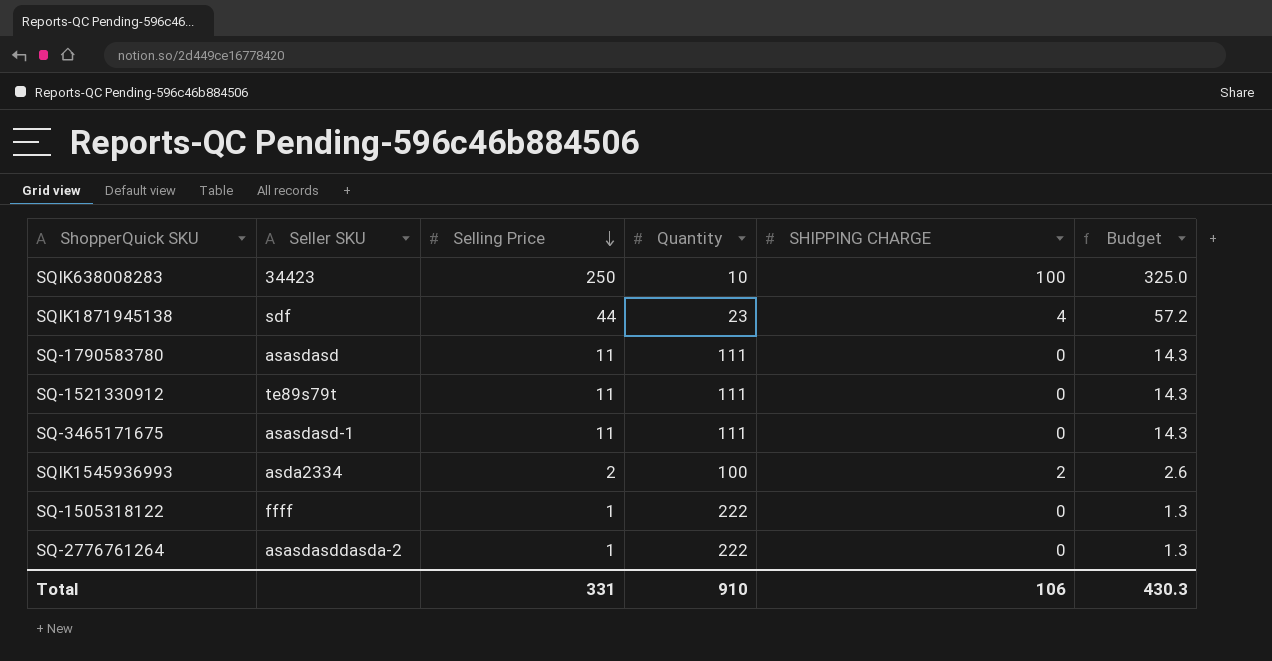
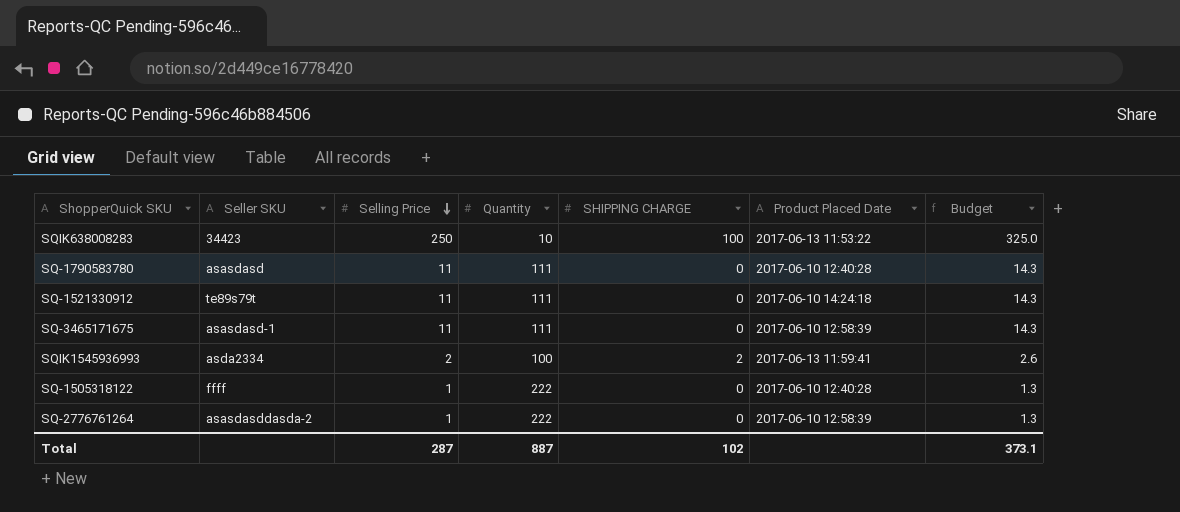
column Product Placed Date | position: none -> 6
row SQIK1871945138: sdf | 44 | 23 | 4 | 57.2 -> none
Total | Selling Price: 331 -> 287
Total | Quantity: 910 -> 887
Total | SHIPPING CHARGE: 106 -> 102
Total | Budget: 430.3 -> 373.1

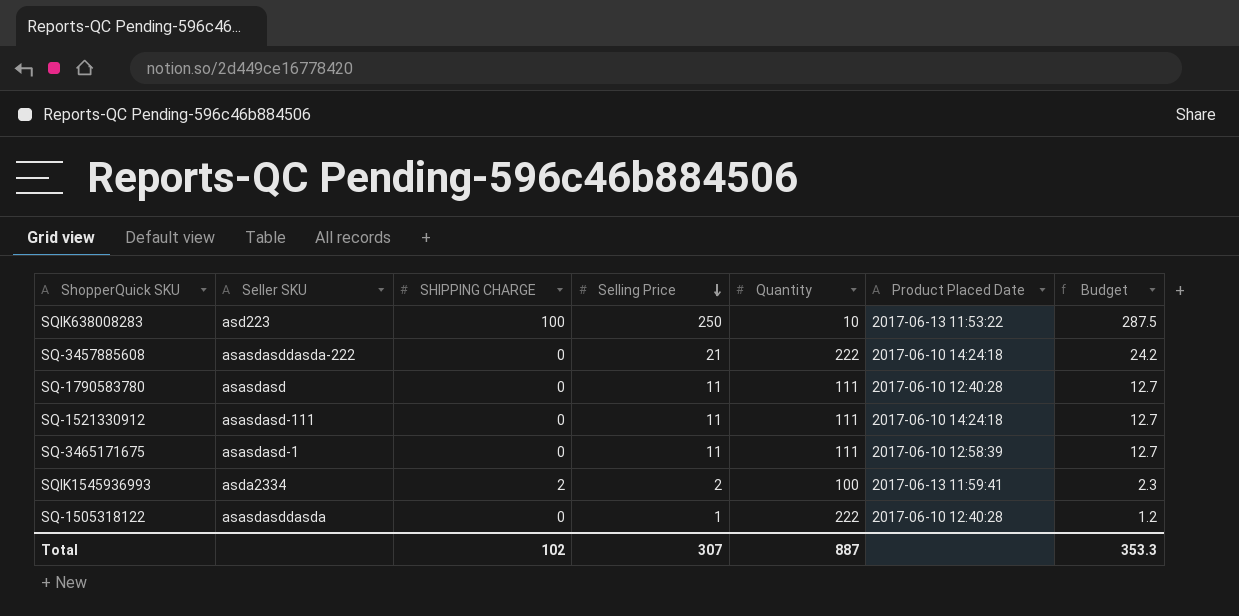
column SHIPPING CHARGE | position: 5 -> 3
column Budget | formula: [Selling Price] * 1.3 -> [Selling Price] * 1.15
row SQ-2776761264: asasdasddasda-2 | 1 | 222 | 0 | 2017-06-10 12:58:39 | 1.3 -> none
SQIK638008283 | Seller SKU: 34423 -> asd223
row SQ-3457885608: none -> asasdasddasda-222 | 0 | 21 | 222 | 2017-06-10 14:24:18 | 24.2
SQ-1521330912 | Seller SKU: te89s79t -> asasdasd-111
SQ-1505318122 | Seller SKU: ffff -> asasdasddasda
Total | Selling Price: 287 -> 307
Total | Budget: 373.1 -> 353.3

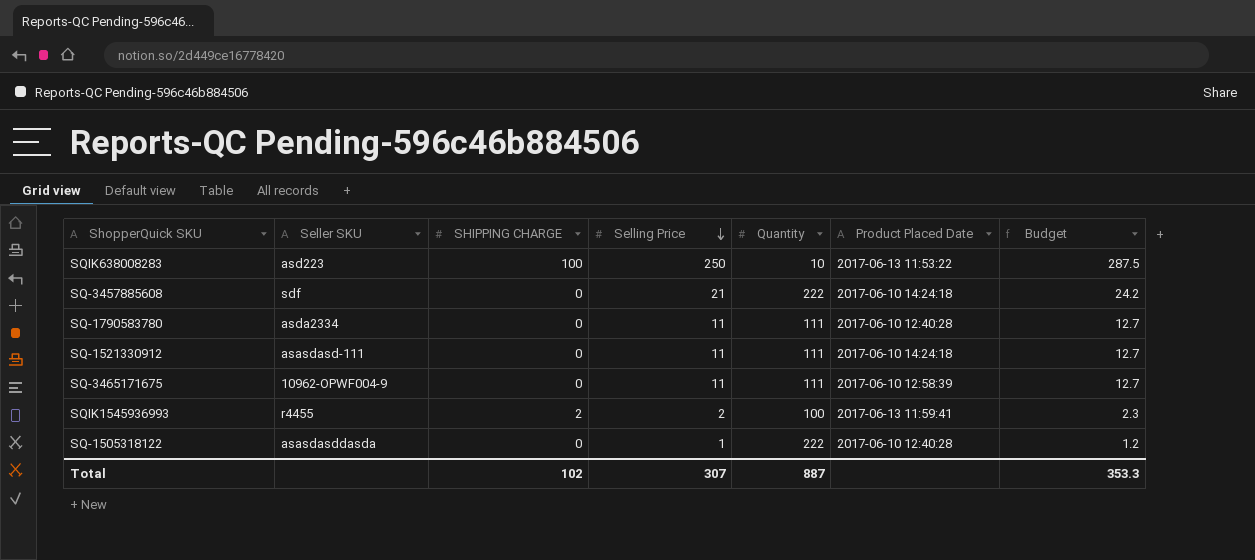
SQ-3457885608 | Seller SKU: asasdasddasda-222 -> sdf
SQ-1790583780 | Seller SKU: asasdasd -> asda2334
SQ-3465171675 | Seller SKU: asasdasd-1 -> 10962-OPWF004-9
SQIK1545936993 | Seller SKU: asda2334 -> r4455

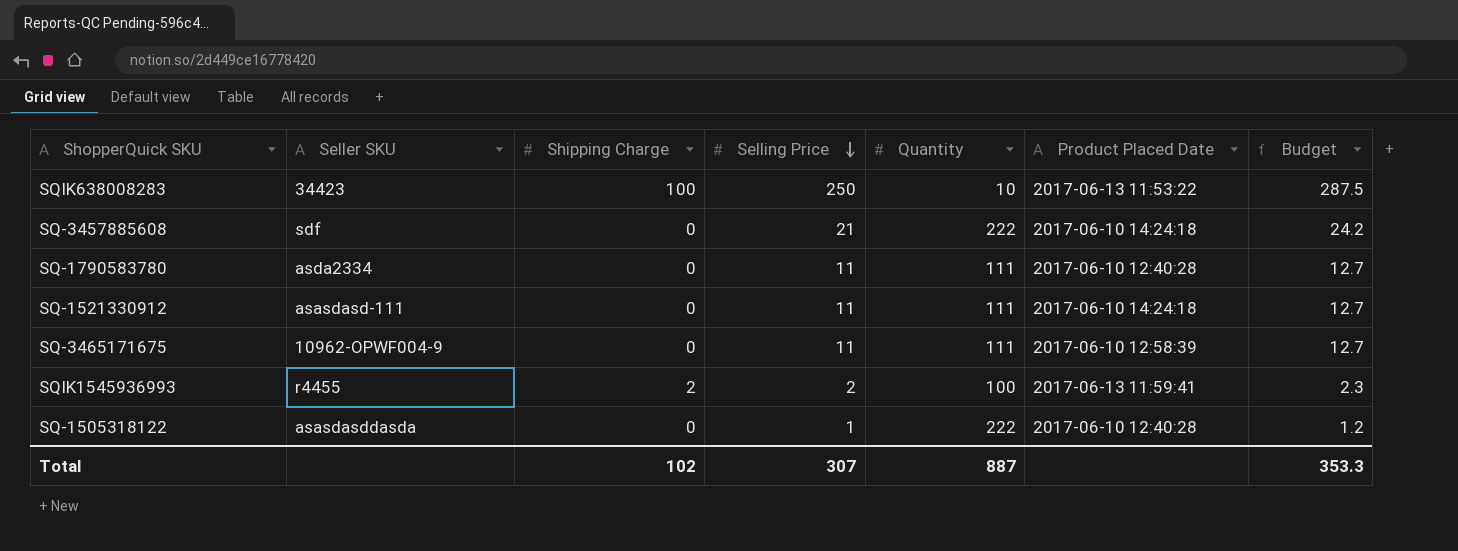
column name: SHIPPING CHARGE -> Shipping Charge
SQIK638008283 | Seller SKU: asd223 -> 34423

